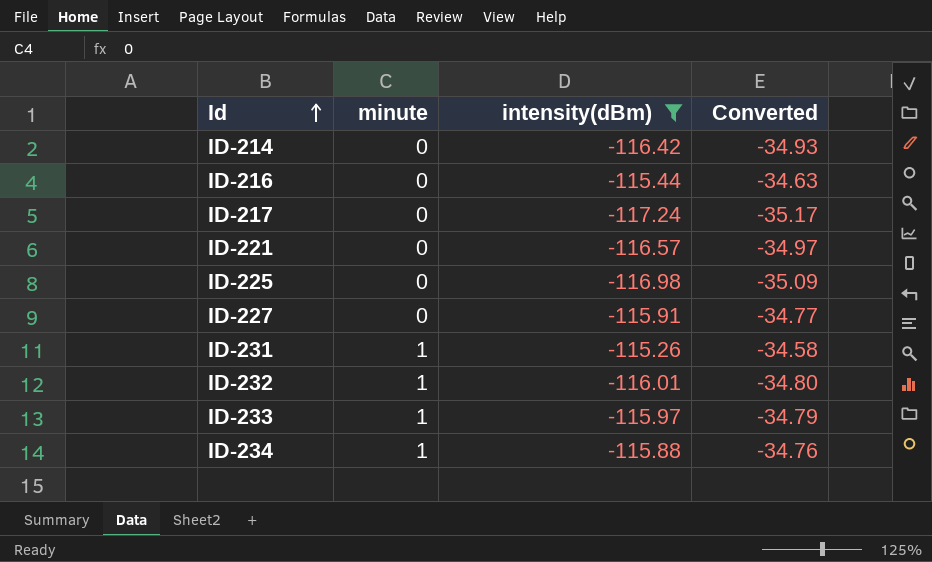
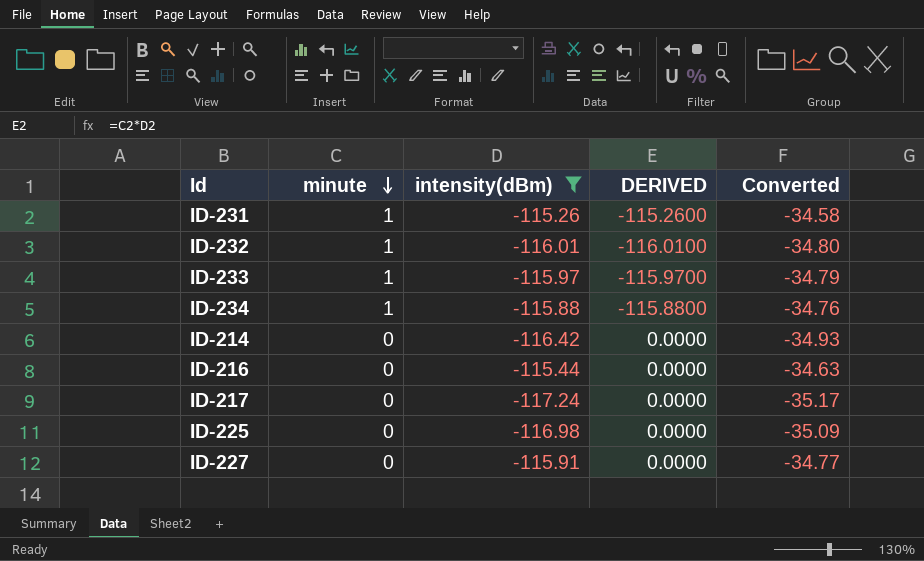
row order: Id ascending -> minute descending
column DERIVED | formula: none -> [minute] * [intensity(dBm)]
row ID-221: 0 | -116.57 | -34.97 -> none

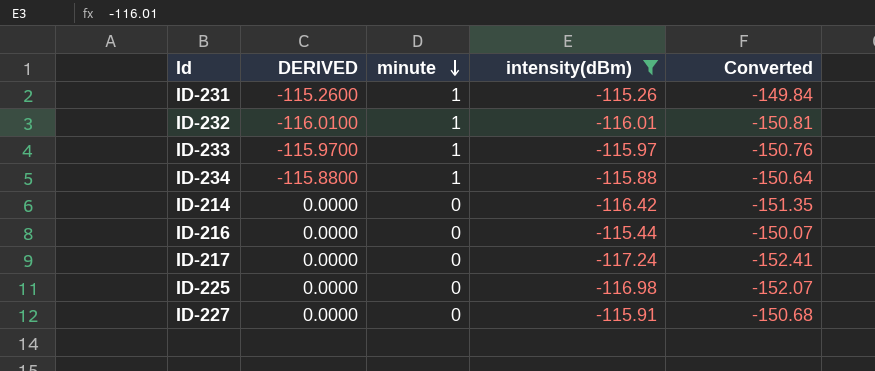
column DERIVED | position: 4 -> 2
column Converted | formula: [intensity(dBm)] * 0.3 -> [intensity(dBm)] * 1.3

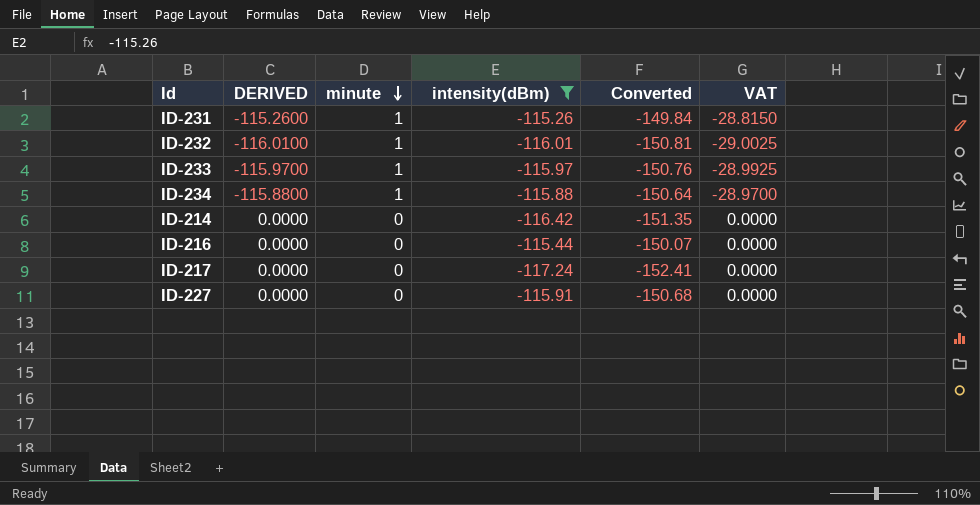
column VAT | formula: none -> [DERIVED] * 0.25
row ID-225: 0.0000 | 0 | -116.98 | -152.07 -> none

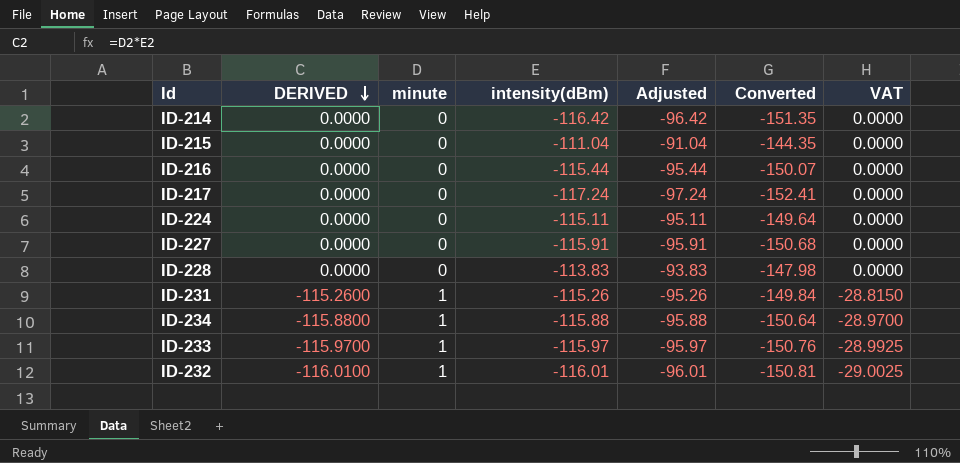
filter: intensity(dBm) <= -115.26 -> none
row order: minute descending -> DERIVED descending
column Adjusted | formula: none -> [intensity(dBm)] + 20

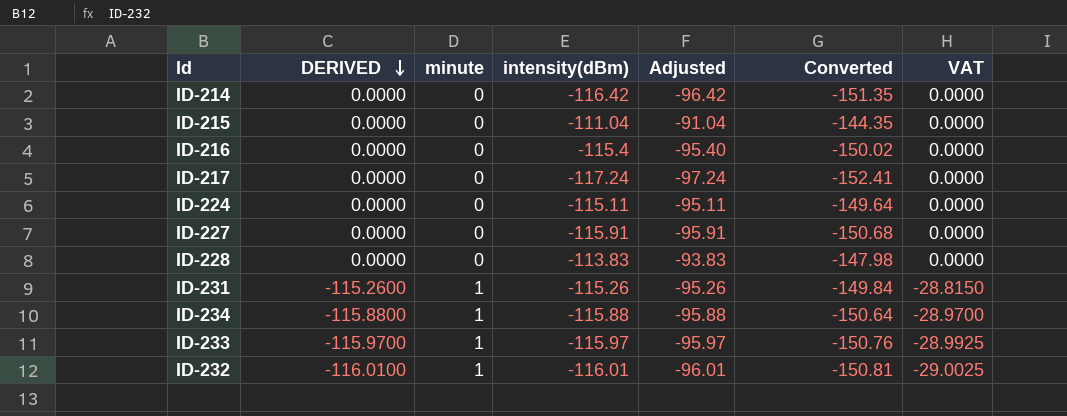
ID-216 | intensity(dBm): -115.44 -> -115.4
ID-216 | Adjusted: -95.44 -> -95.40
ID-216 | Converted: -150.07 -> -150.02

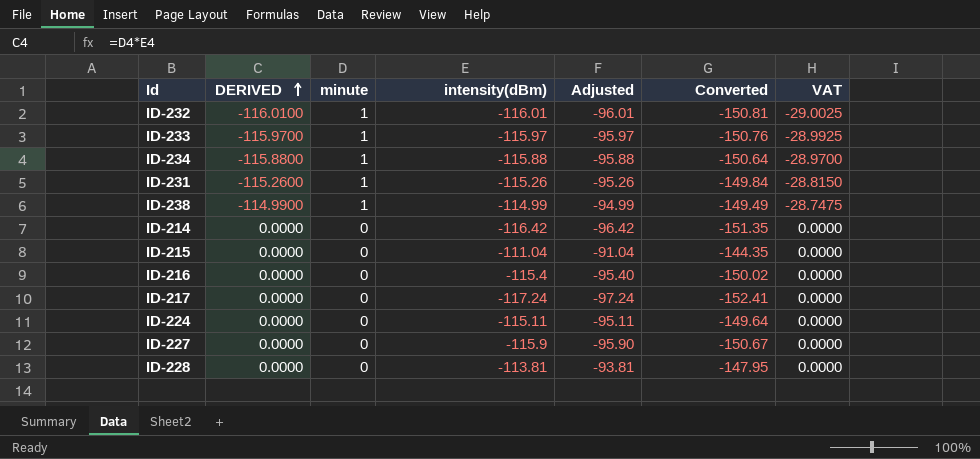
row order: DERIVED descending -> DERIVED ascending
row ID-238: none -> -114.9900 | 1 | -114.99 | -94.99 | -149.49 | -28.7475
ID-227 | intensity(dBm): -115.91 -> -115.9
ID-227 | Adjusted: -95.91 -> -95.90
ID-227 | Converted: -150.68 -> -150.67
ID-228 | intensity(dBm): -113.83 -> -113.81
ID-228 | Adjusted: -93.83 -> -93.81
ID-228 | Converted: -147.98 -> -147.95

